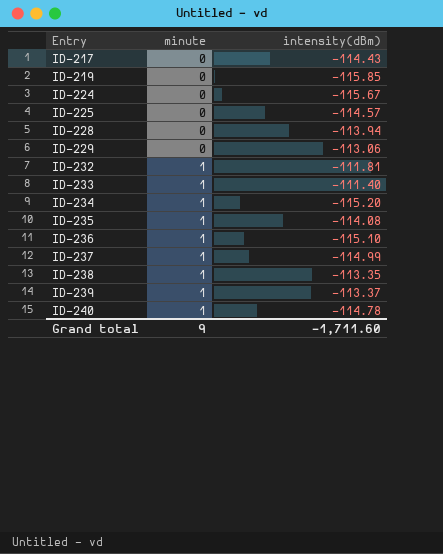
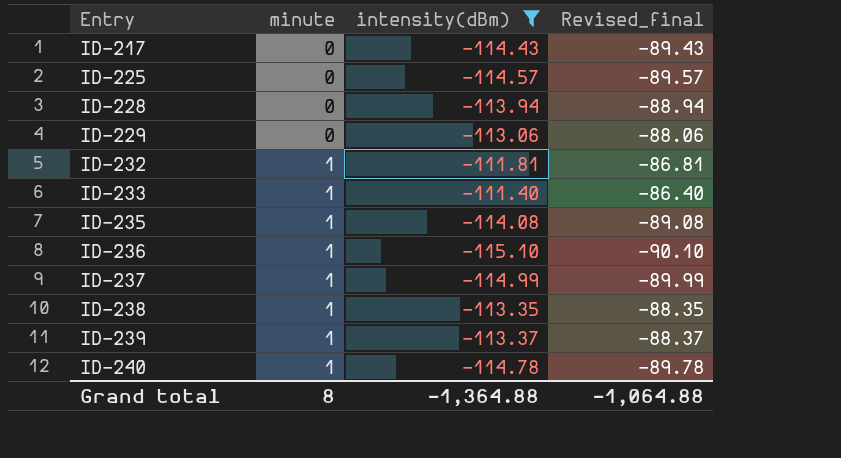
filter: none -> intensity(dBm) >= -115.10
column Revised_final | formula: none -> [intensity(dBm)] + 25
Grand total | minute: 9 -> 8
Grand total | intensity(dBm): -1,711.60 -> -1,364.88

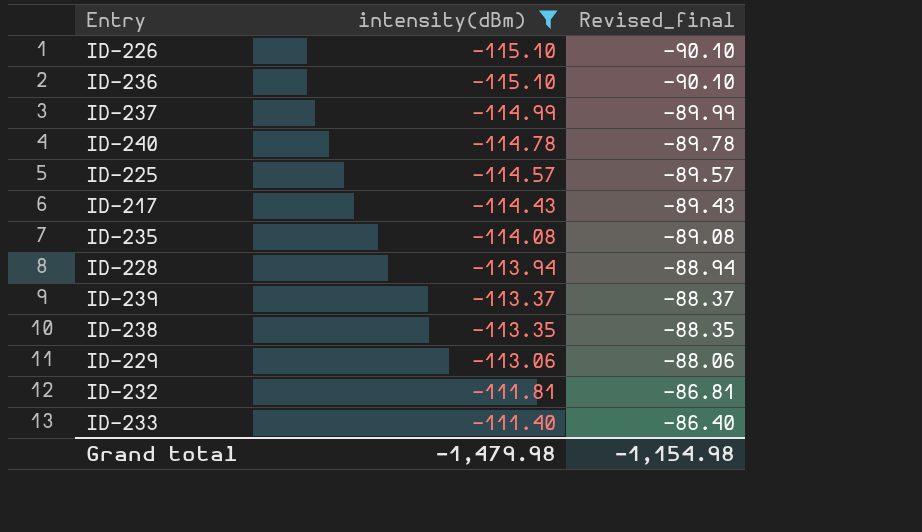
row order: Entry ascending -> intensity(dBm) ascending
column minute | position: 2 -> none
row ID-226: none -> -115.10 | -90.10
Grand total | intensity(dBm): -1,364.88 -> -1,479.98
Grand total | Revised_final: -1,064.88 -> -1,154.98

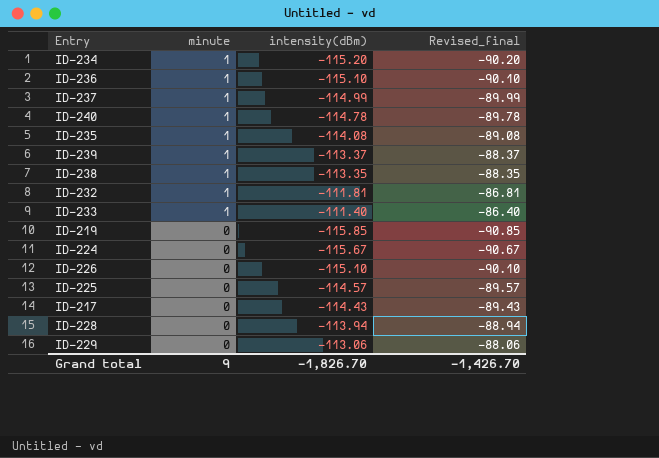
filter: intensity(dBm) >= -115.10 -> none
row order: intensity(dBm) ascending -> minute descending
column minute | position: none -> 2
Grand total | intensity(dBm): -1,479.98 -> -1,826.70
Grand total | Revised_final: -1,154.98 -> -1,426.70

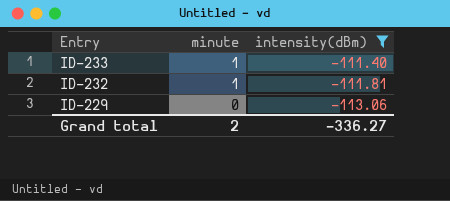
filter: none -> intensity(dBm) >= -113.06
row order: minute descending -> Entry descending
column Revised_final | formula: [intensity(dBm)] + 25 -> none
Grand total | minute: 9 -> 2
Grand total | intensity(dBm): -1,826.70 -> -336.27

